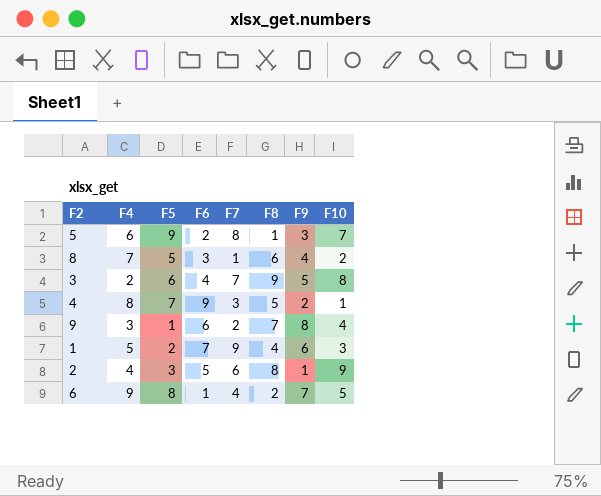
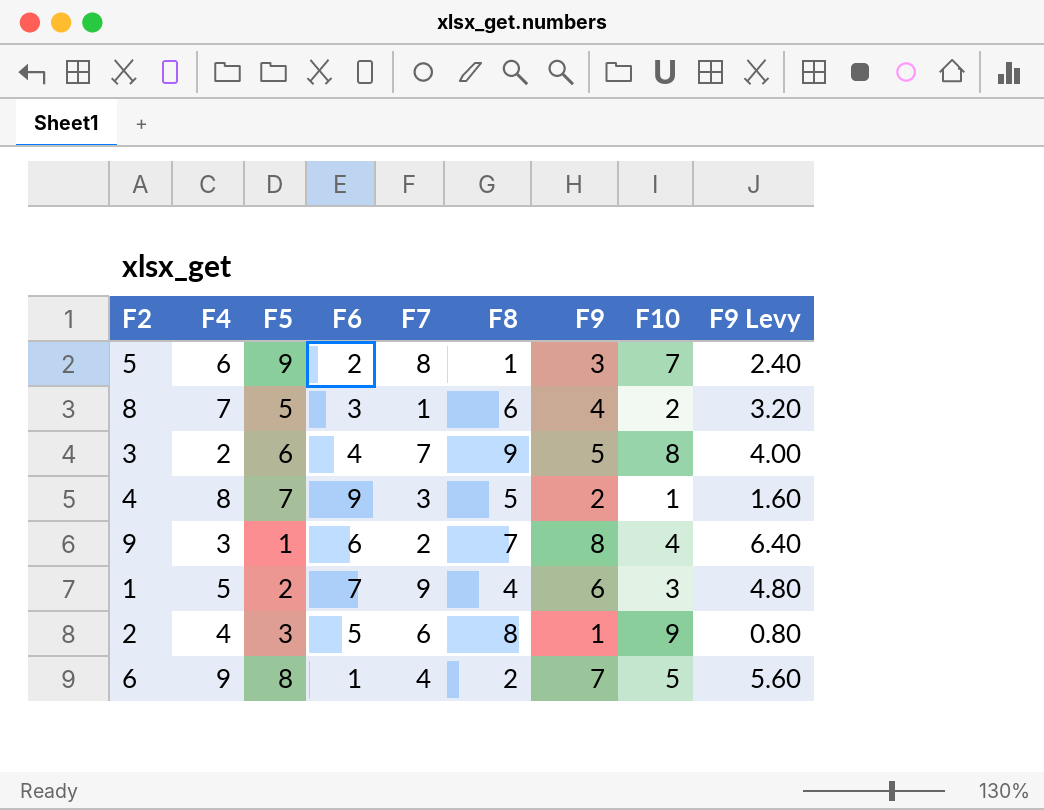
column F9 Levy | formula: none -> [F9] * 0.8

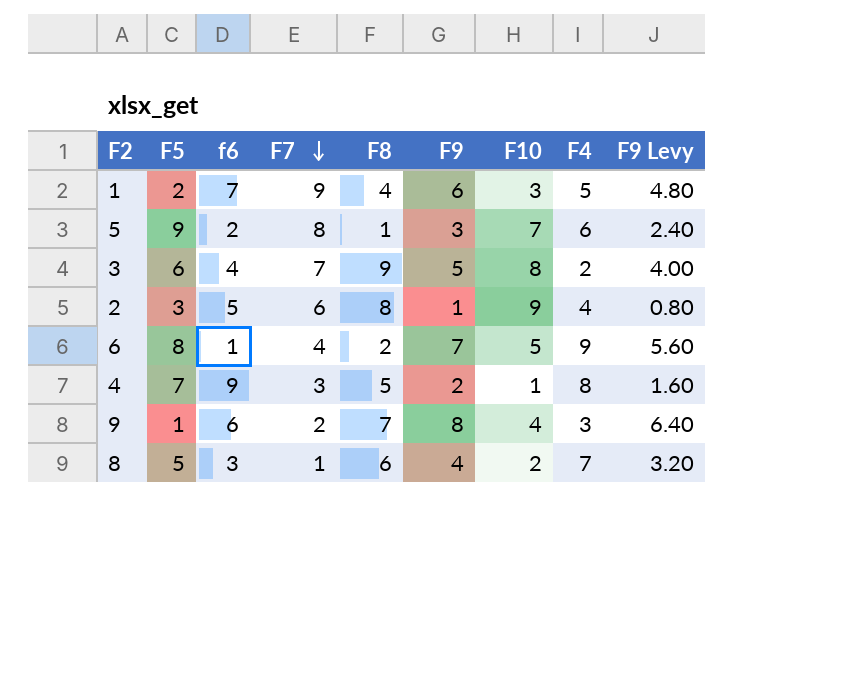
row order: none -> F7 descending
column name: F6 -> f6
column F4 | position: 2 -> 8

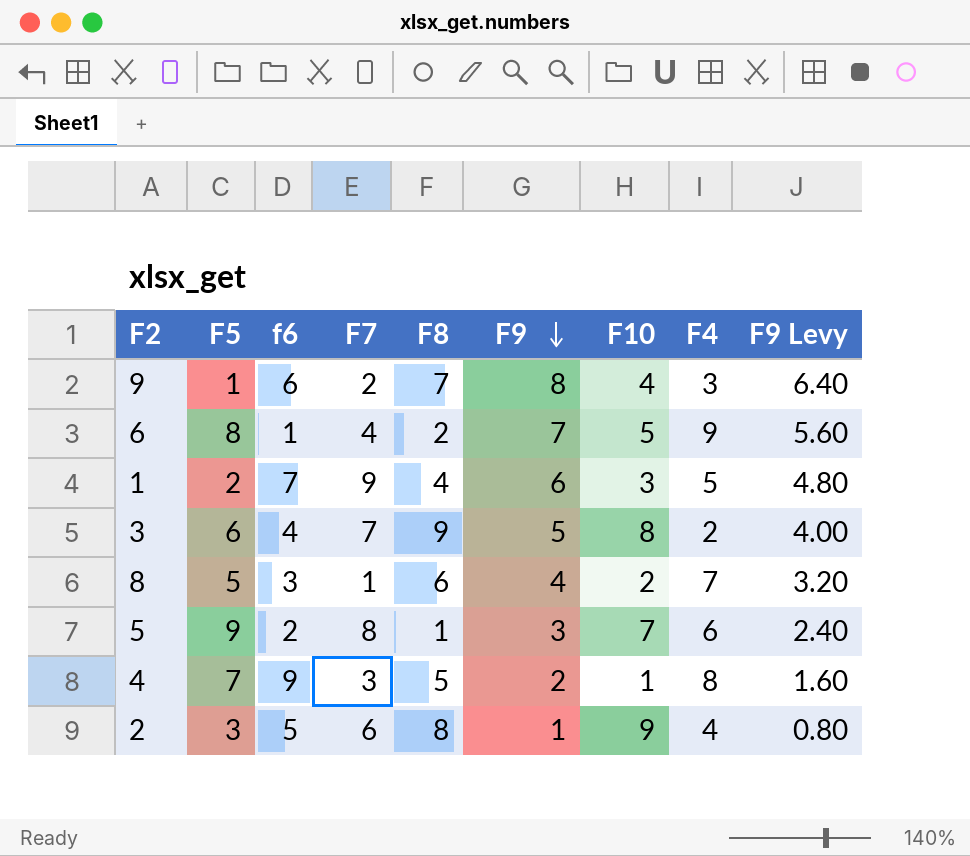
row order: F7 descending -> F9 descending

